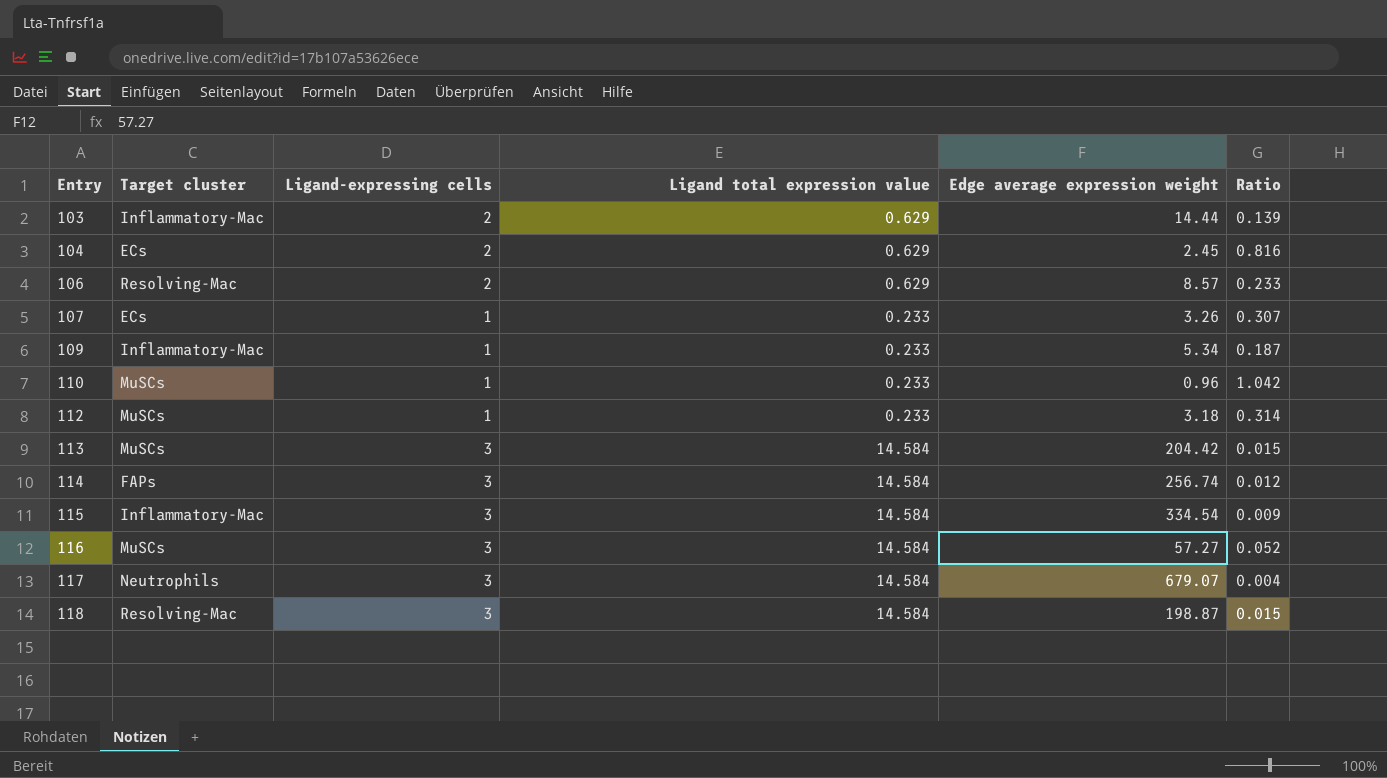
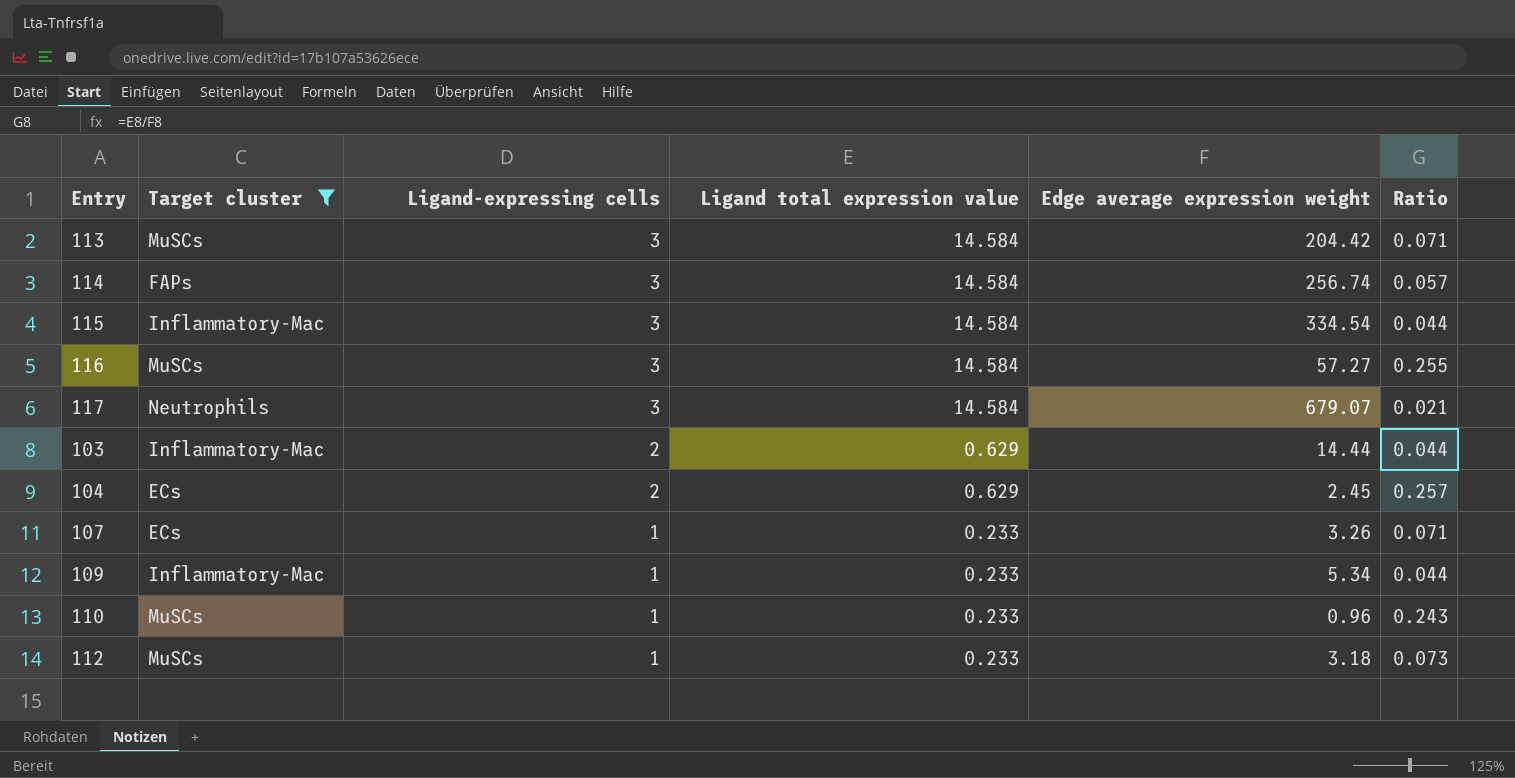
filter: none -> Target cluster != Resolving-Mac
row order: Entry ascending -> Ligand-expressing cells descending
column Ratio | formula: [Ligand-expressing cells] / [Edge average expression weight] -> [Ligand total expression value] / [Edge average expression weight]

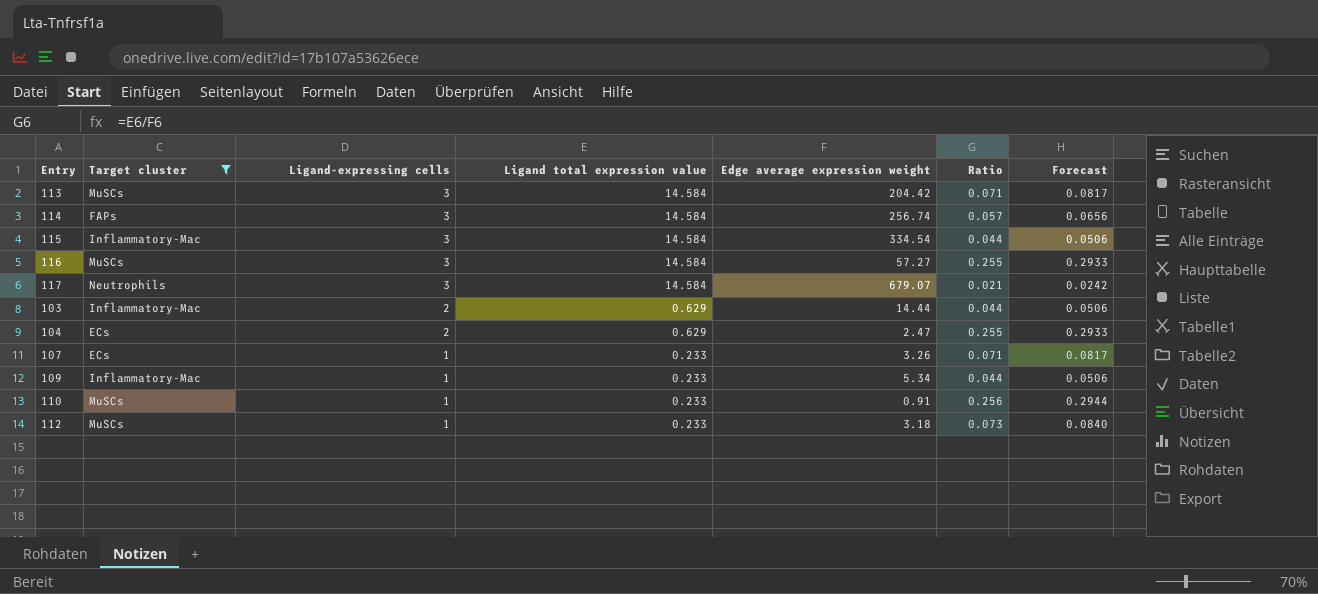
column Forecast | formula: none -> [Ratio] * 1.15
104 | Edge average expression weight: 2.45 -> 2.47
104 | Ratio: 0.257 -> 0.255
110 | Edge average expression weight: 0.96 -> 0.91
110 | Ratio: 0.243 -> 0.256

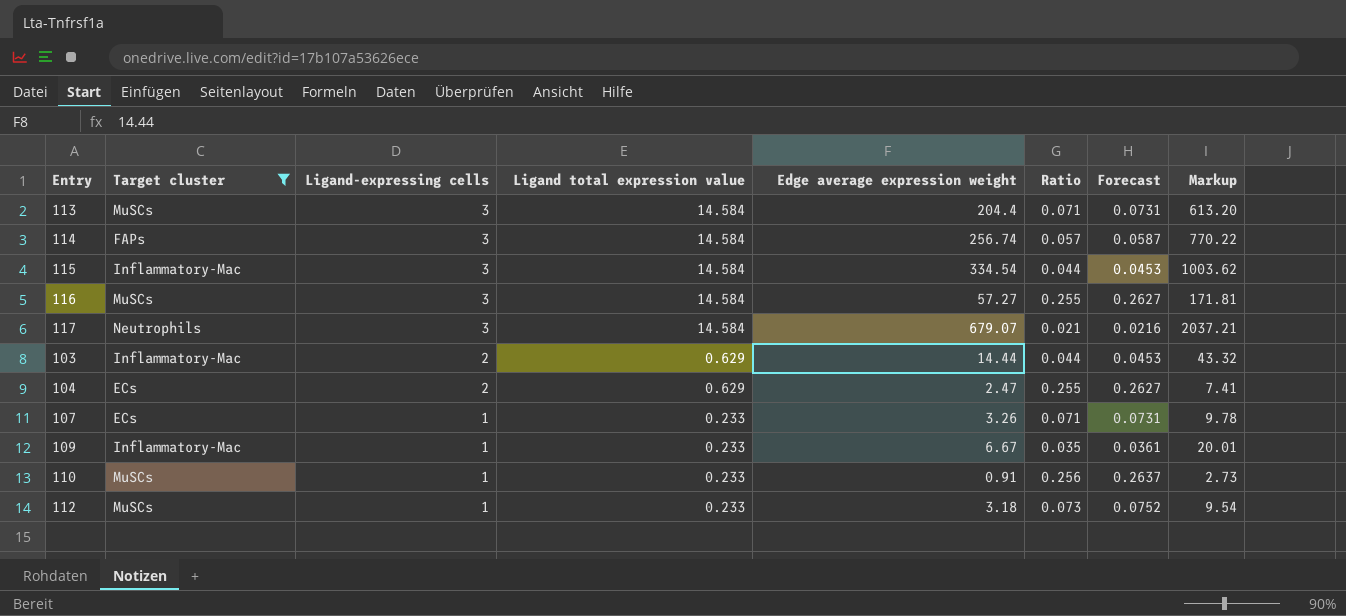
column Forecast | formula: [Ratio] * 1.15 -> [Ratio] * 1.03
column Markup | formula: none -> [Edge average expression weight] * 3
113 | Edge average expression weight: 204.42 -> 204.4
109 | Edge average expression weight: 5.34 -> 6.67
109 | Ratio: 0.044 -> 0.035

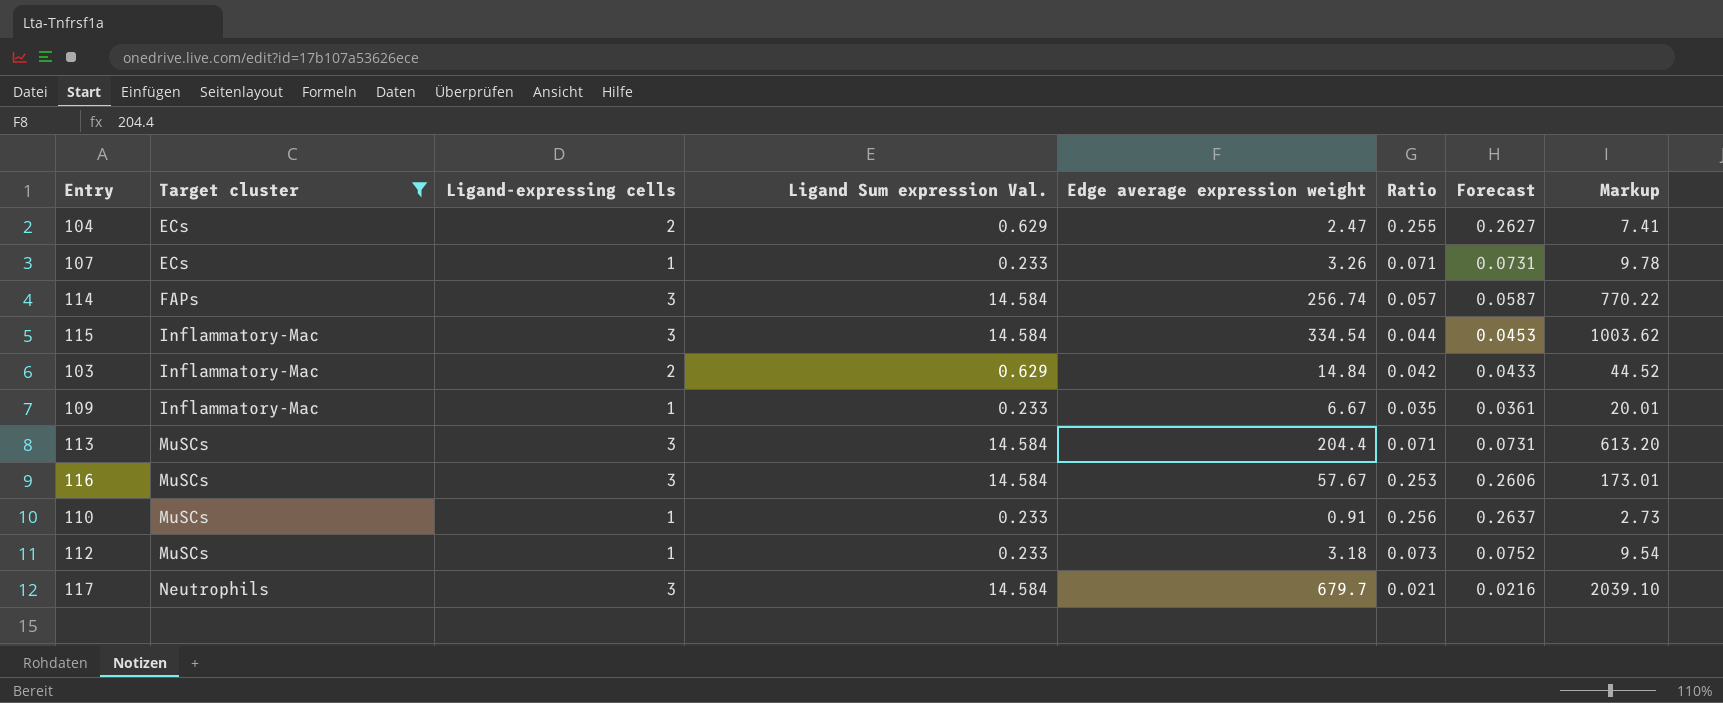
row order: Ligand-expressing cells descending -> Target cluster ascending
column name: Ligand total expression value -> Ligand Sum expression Val.
103 | Edge average expression weight: 14.44 -> 14.84
103 | Ratio: 0.044 -> 0.042
103 | Forecast: 0.0453 -> 0.0433
103 | Markup: 43.32 -> 44.52
116 | Edge average expression weight: 57.27 -> 57.67
116 | Ratio: 0.255 -> 0.253
116 | Forecast: 0.2627 -> 0.2606
116 | Markup: 171.81 -> 173.01
117 | Edge average expression weight: 679.07 -> 679.7
117 | Markup: 2037.21 -> 2039.10

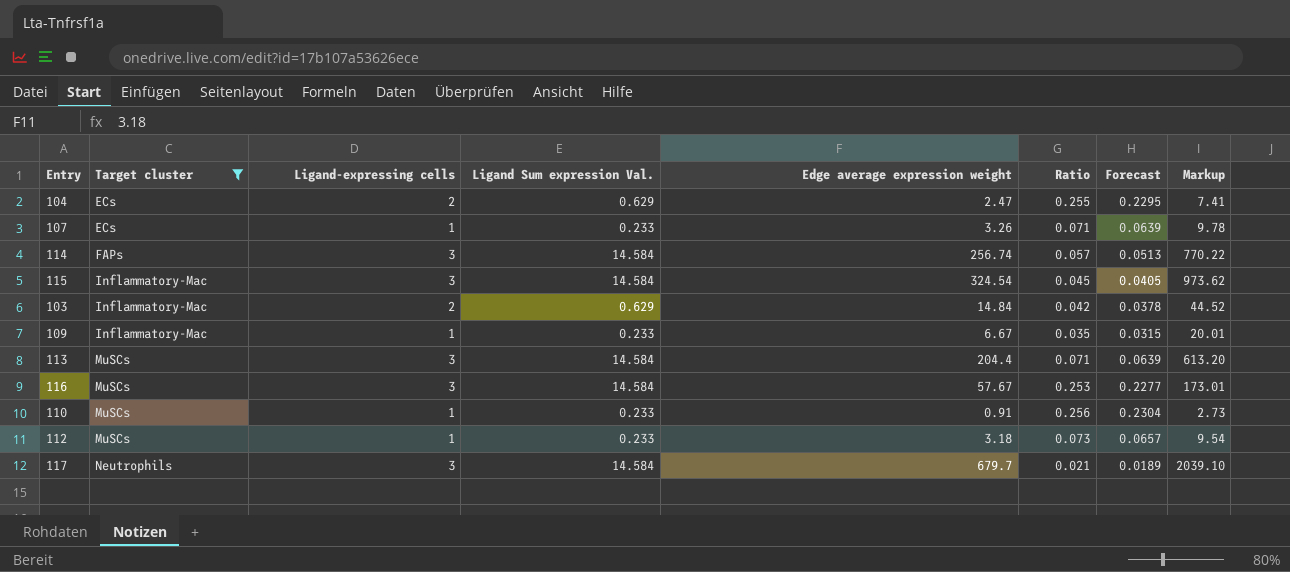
column Forecast | formula: [Ratio] * 1.03 -> [Ratio] * 0.9
115 | Edge average expression weight: 334.54 -> 324.54
115 | Ratio: 0.044 -> 0.045
115 | Markup: 1003.62 -> 973.62

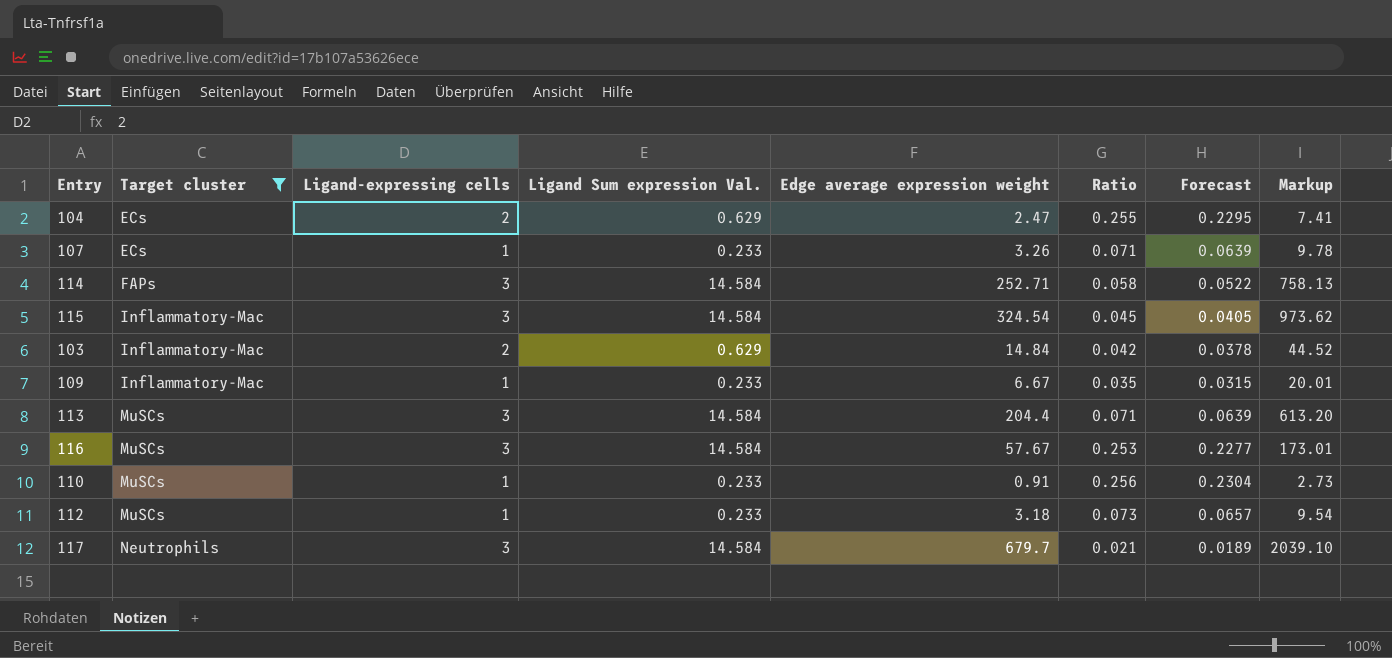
114 | Edge average expression weight: 256.74 -> 252.71
114 | Ratio: 0.057 -> 0.058
114 | Forecast: 0.0513 -> 0.0522
114 | Markup: 770.22 -> 758.13

